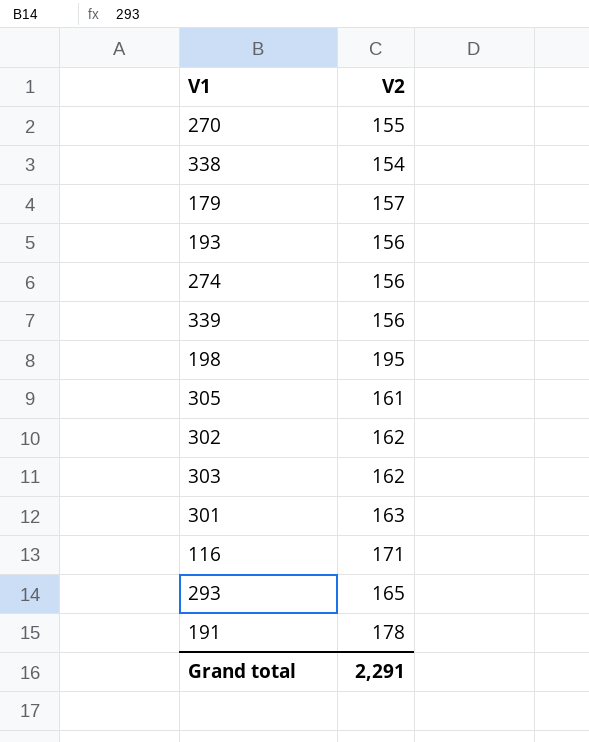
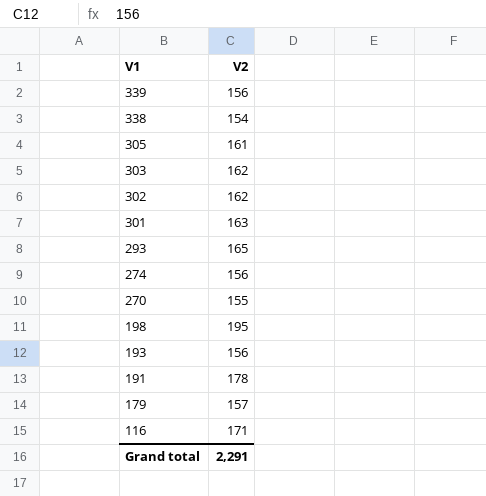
row order: none -> V1 descending

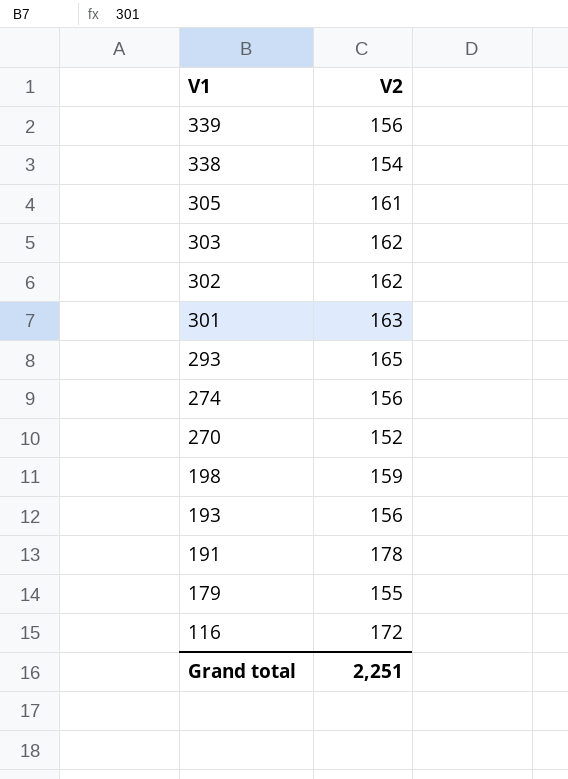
270 | V2: 155 -> 152
198 | V2: 195 -> 159
179 | V2: 157 -> 155
116 | V2: 171 -> 172
Grand total | V2: 2,291 -> 2,251

